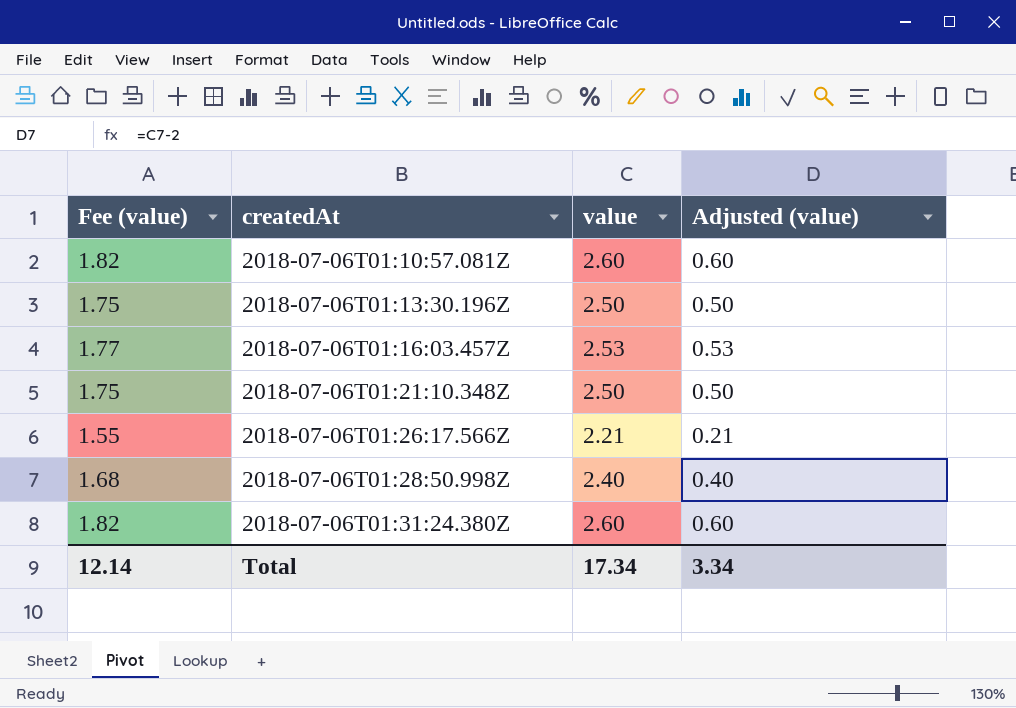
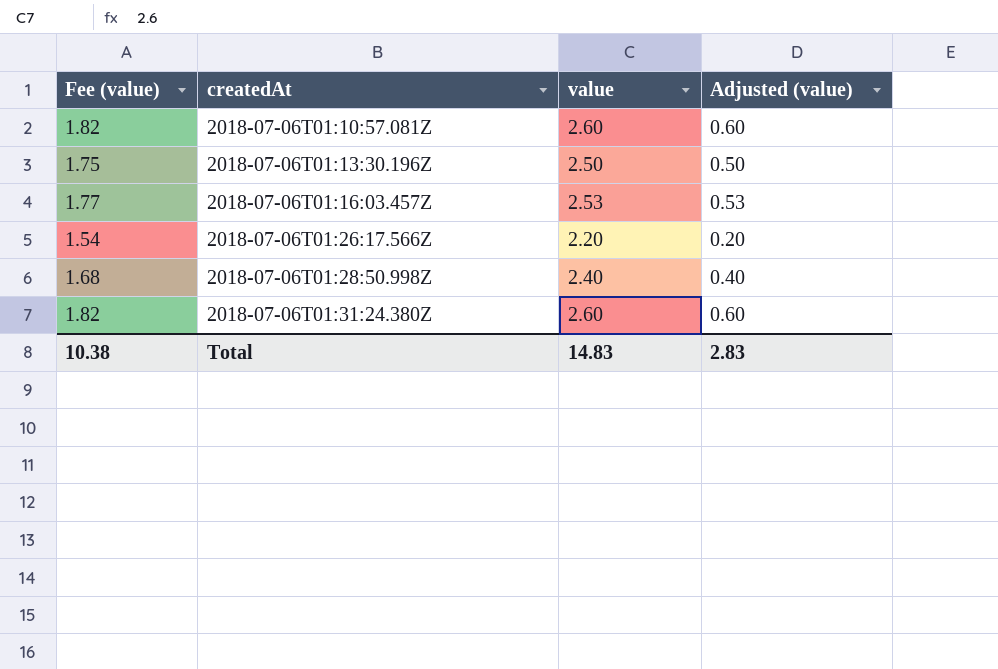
row 2018-07-06T01:21:10.348Z: 1.75 | 2.50 | 0.50 -> none
2018-07-06T01:26:17.566Z | Fee (value): 1.55 -> 1.54
2018-07-06T01:26:17.566Z | value: 2.21 -> 2.20
2018-07-06T01:26:17.566Z | Adjusted (value): 0.21 -> 0.20
Total | Fee (value): 12.14 -> 10.38
Total | value: 17.34 -> 14.83
Total | Adjusted (value): 3.34 -> 2.83

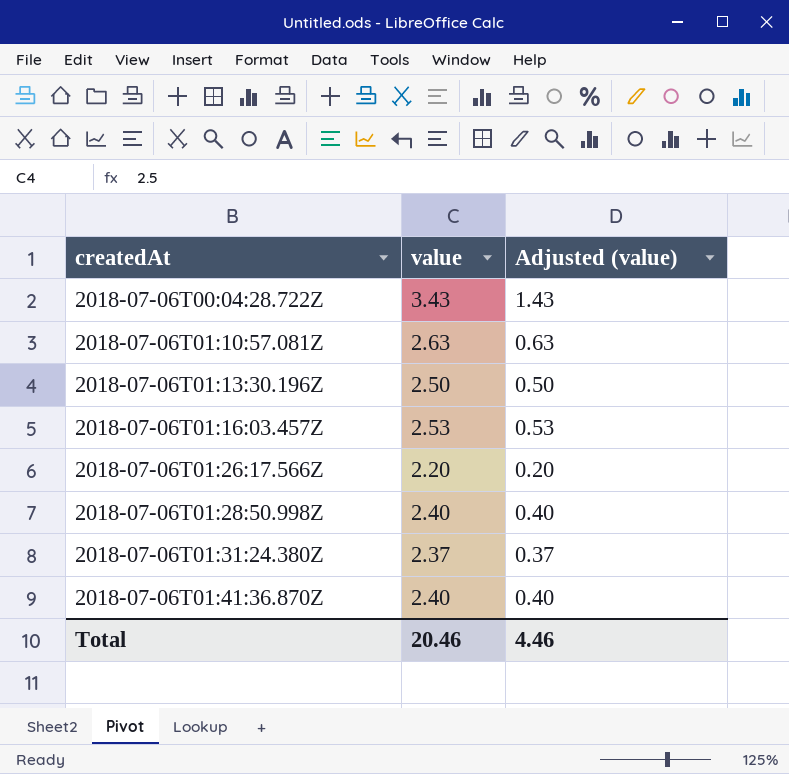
column Fee (value) | formula: [value] * 0.7 -> none
row 2018-07-06T00:04:28.722Z: none -> 3.43 | 1.43
2018-07-06T01:10:57.081Z | value: 2.60 -> 2.63
2018-07-06T01:10:57.081Z | Adjusted (value): 0.60 -> 0.63
2018-07-06T01:31:24.380Z | value: 2.60 -> 2.37
2018-07-06T01:31:24.380Z | Adjusted (value): 0.60 -> 0.37
row 2018-07-06T01:41:36.870Z: none -> 2.40 | 0.40
Total | value: 14.83 -> 20.46
Total | Adjusted (value): 2.83 -> 4.46

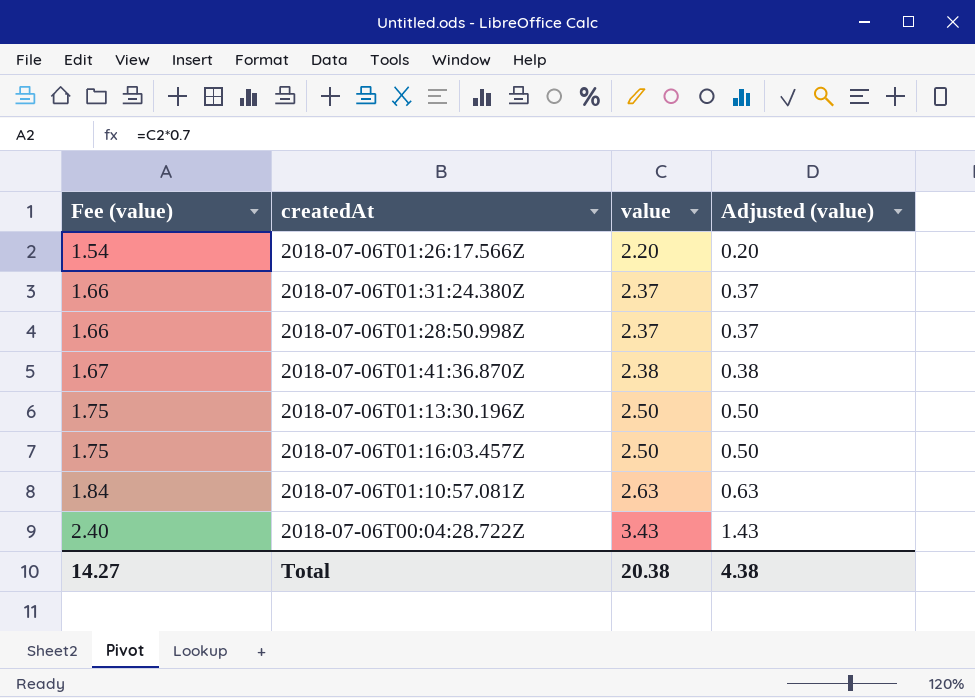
row order: createdAt ascending -> Fee (value) ascending
column Fee (value) | formula: none -> [value] * 0.7
2018-07-06T01:28:50.998Z | value: 2.40 -> 2.37
2018-07-06T01:28:50.998Z | Adjusted (value): 0.40 -> 0.37
2018-07-06T01:41:36.870Z | value: 2.40 -> 2.38
2018-07-06T01:41:36.870Z | Adjusted (value): 0.40 -> 0.38
2018-07-06T01:16:03.457Z | value: 2.53 -> 2.50
2018-07-06T01:16:03.457Z | Adjusted (value): 0.53 -> 0.50
Total | value: 20.46 -> 20.38
Total | Adjusted (value): 4.46 -> 4.38

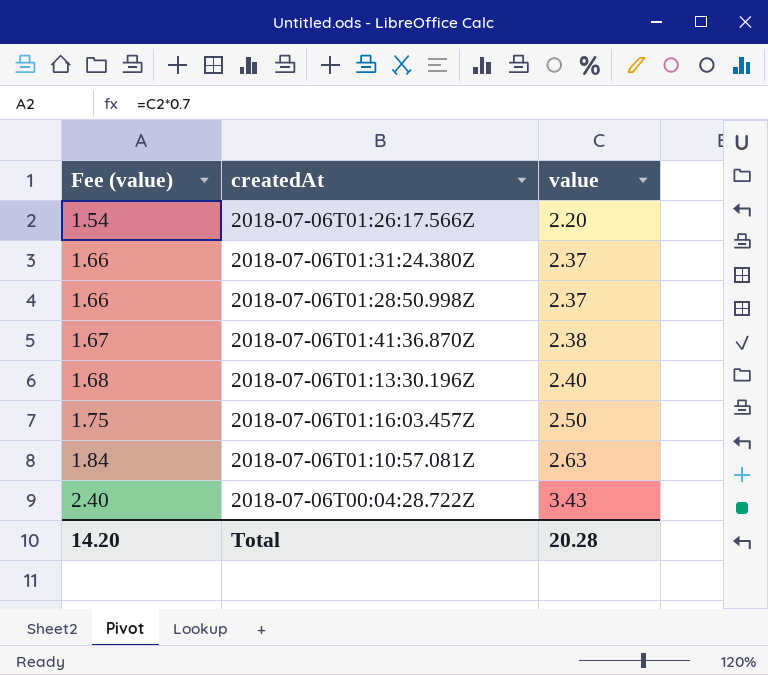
column Adjusted (value) | formula: [value] - 2 -> none
2018-07-06T01:13:30.196Z | Fee (value): 1.75 -> 1.68
2018-07-06T01:13:30.196Z | value: 2.50 -> 2.40
Total | Fee (value): 14.27 -> 14.20
Total | value: 20.38 -> 20.28

